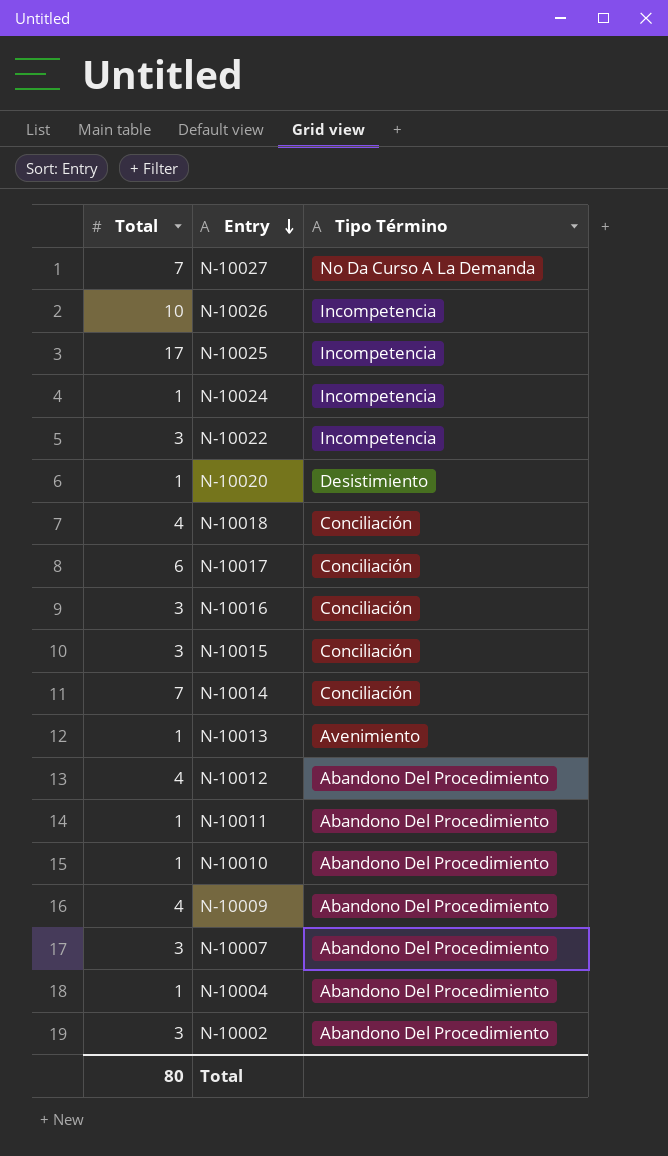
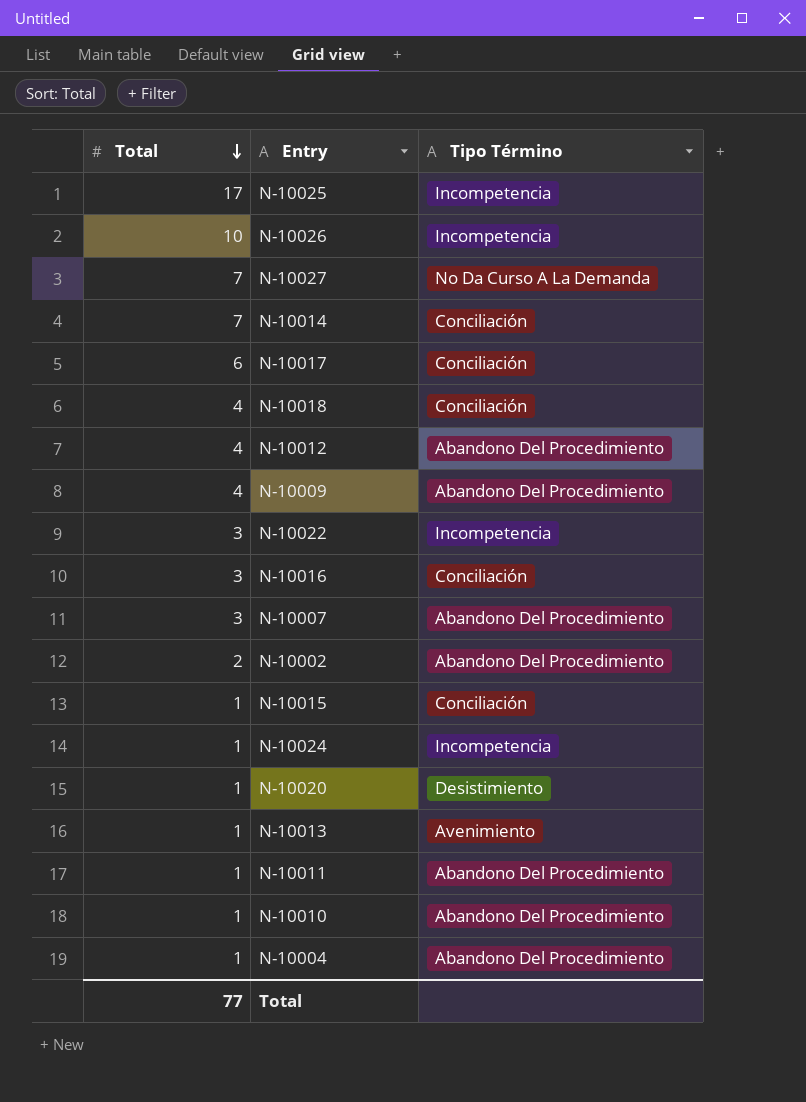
row order: Entry descending -> Total descending
N-10002 | Total: 3 -> 2
N-10015 | Total: 3 -> 1
Total | Total: 80 -> 77

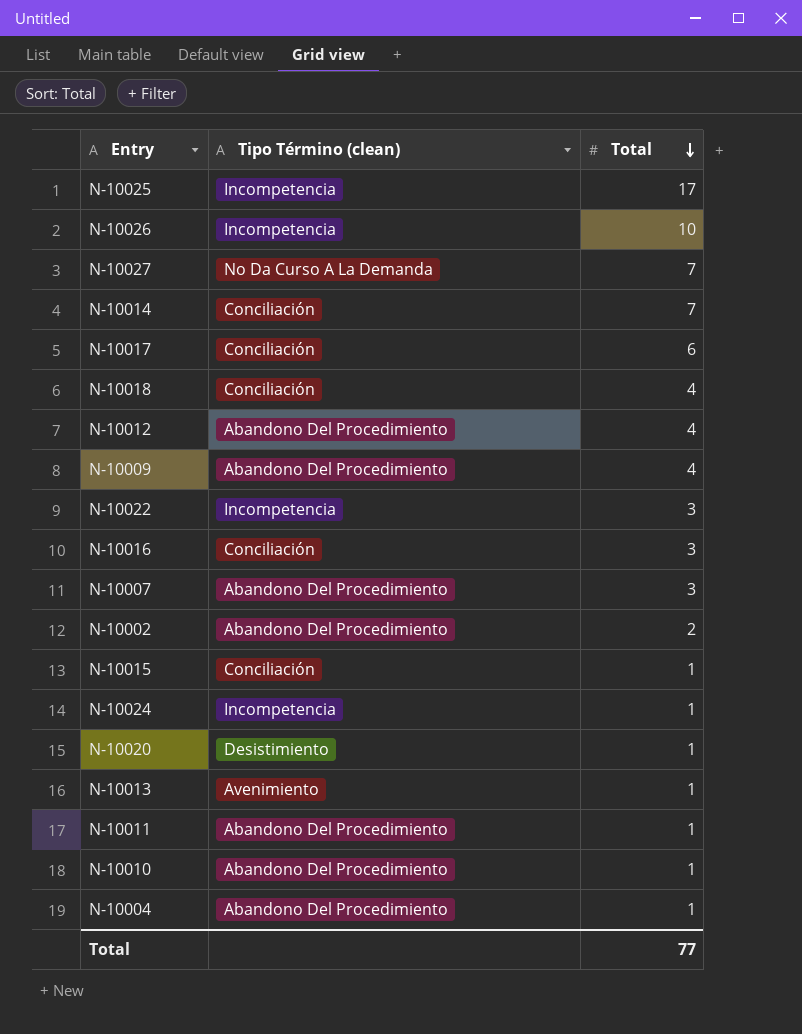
column name: Tipo Término -> Tipo Término (clean)
column Total | position: 1 -> 3

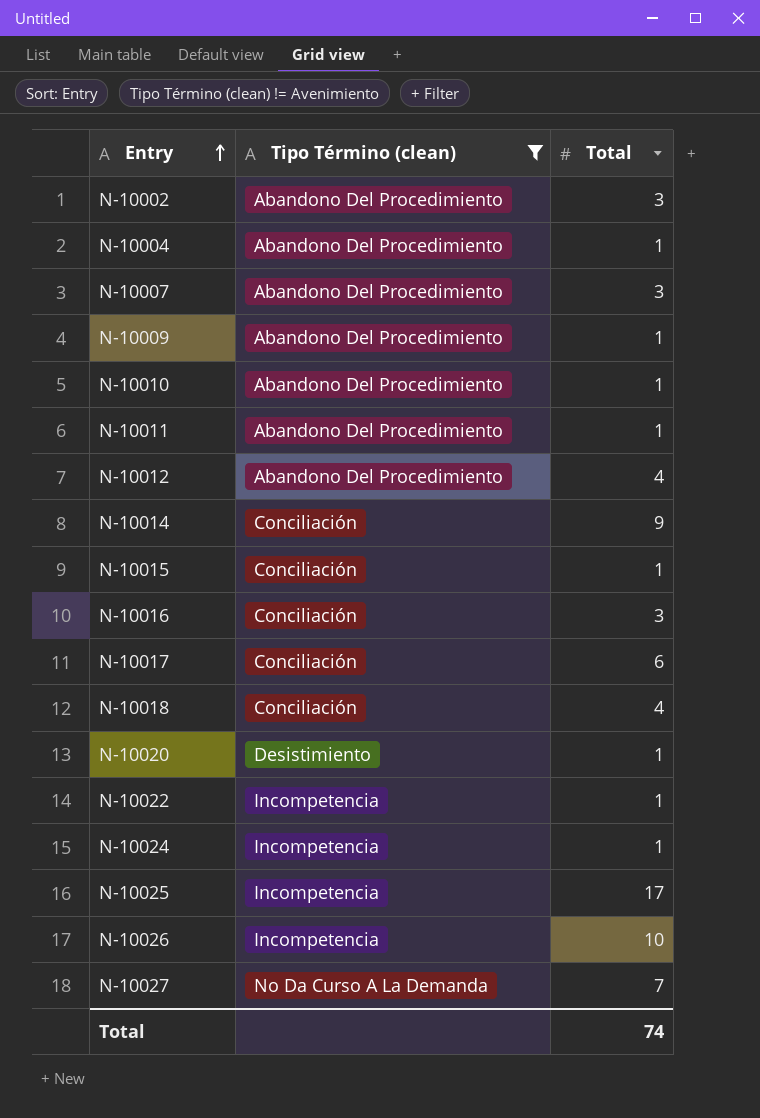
filter: none -> Tipo Término (clean) != Avenimiento
row order: Total descending -> Entry ascending
N-10002 | Total: 2 -> 3
N-10009 | Total: 4 -> 1
N-10014 | Total: 7 -> 9
N-10022 | Total: 3 -> 1
Total | Total: 77 -> 74

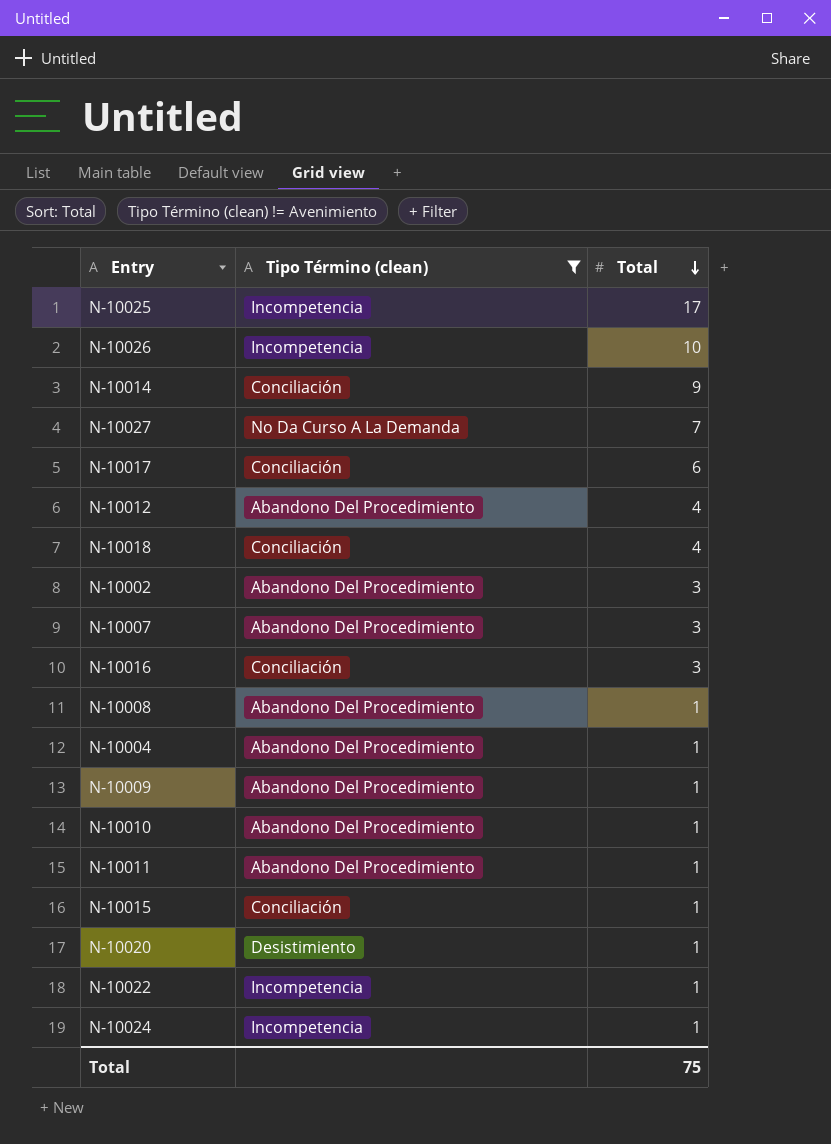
row order: Entry ascending -> Total descending
row N-10008: none -> Abandono Del Procedimiento | 1
Total | Total: 74 -> 75

